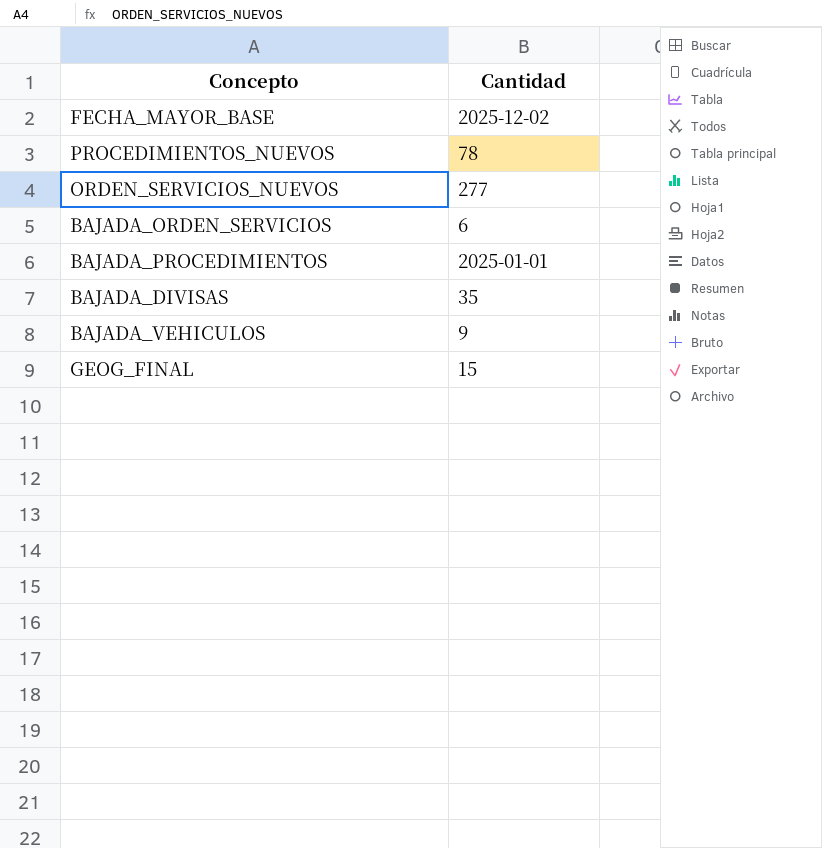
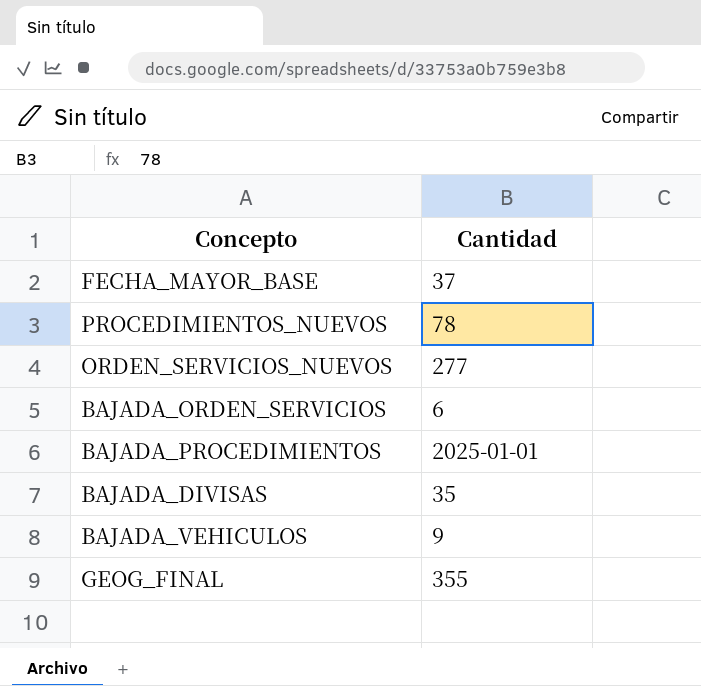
FECHA_MAYOR_BASE | Cantidad: 2025-12-02 -> 37
GEOG_FINAL | Cantidad: 15 -> 355

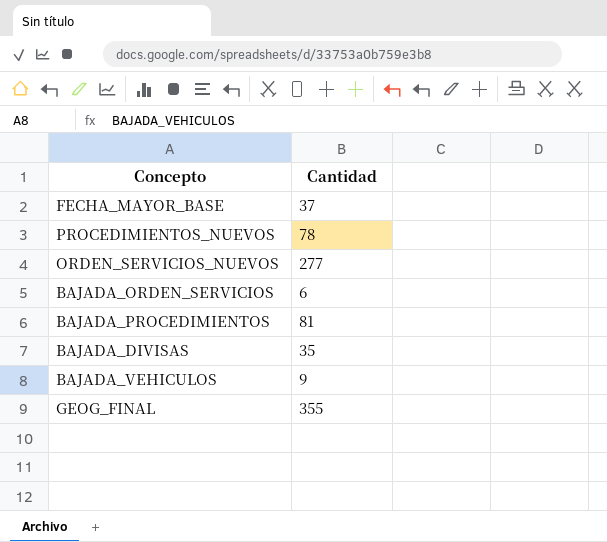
BAJADA_PROCEDIMIENTOS | Cantidad: 2025-01-01 -> 81

